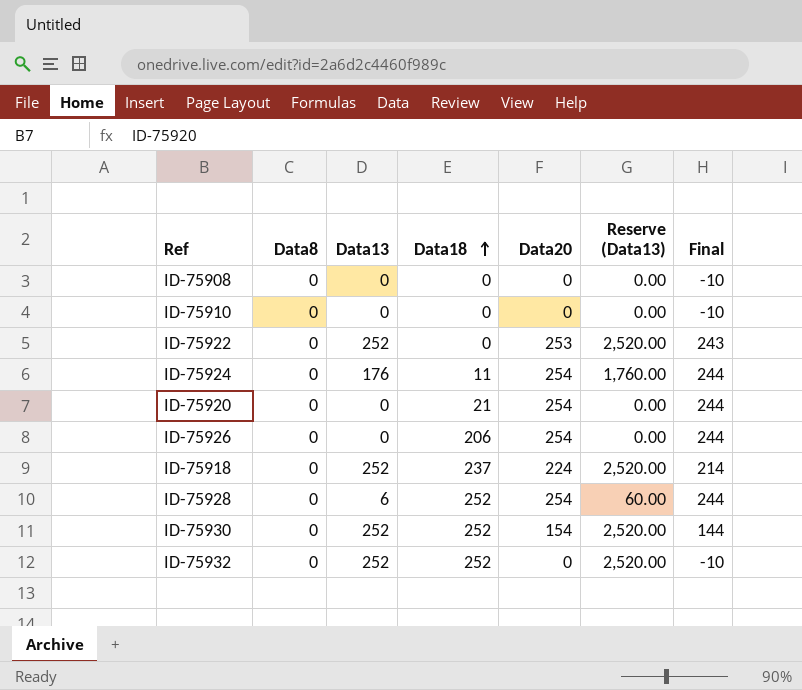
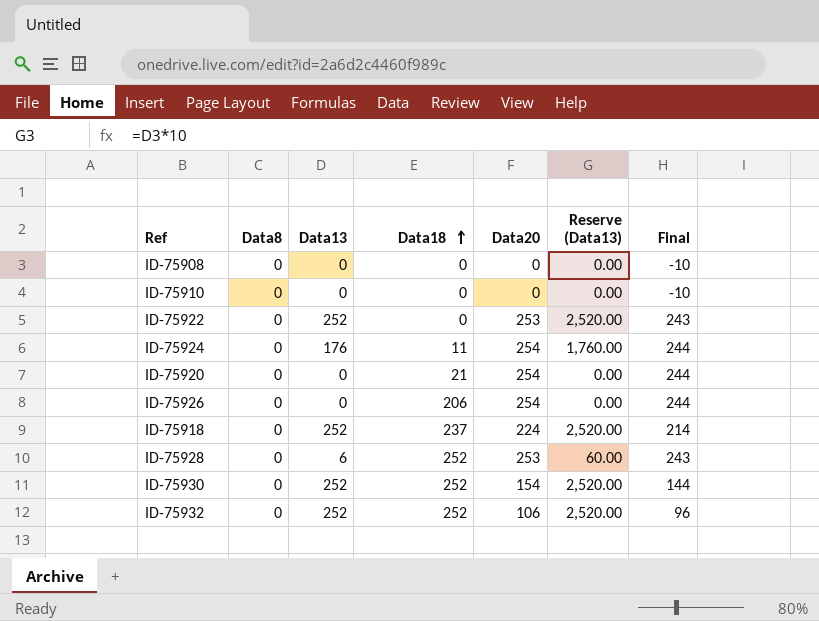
ID-75928 | Data20: 254 -> 253
ID-75928 | Final: 244 -> 243
ID-75932 | Data20: 0 -> 106
ID-75932 | Final: -10 -> 96

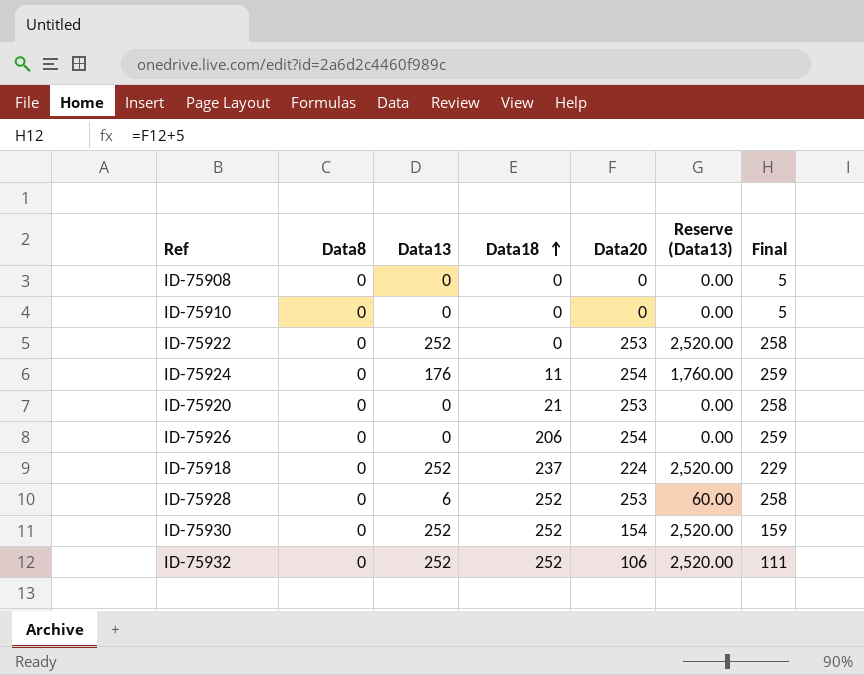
column Final | formula: [Data20] - 10 -> [Data20] + 5
ID-75920 | Data20: 254 -> 253

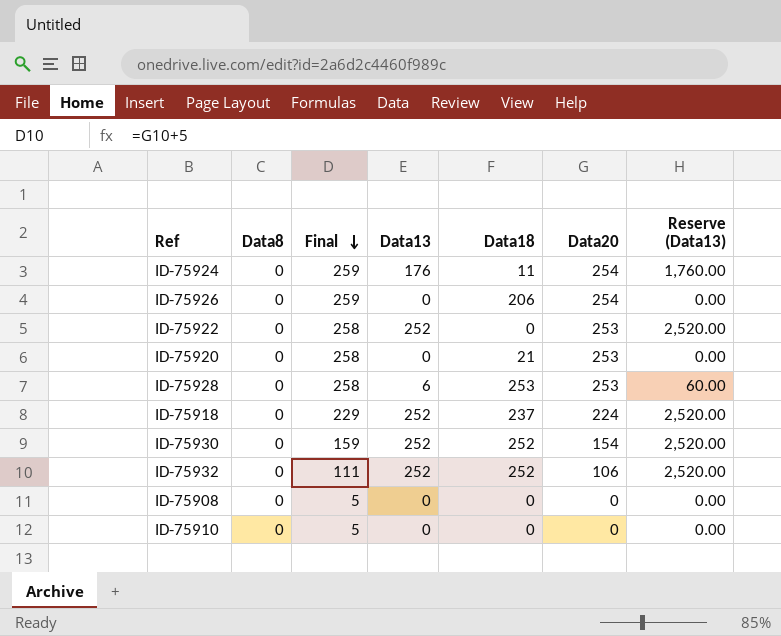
row order: Data18 ascending -> Final descending
column Final | position: 7 -> 3
ID-75928 | Data18: 252 -> 253

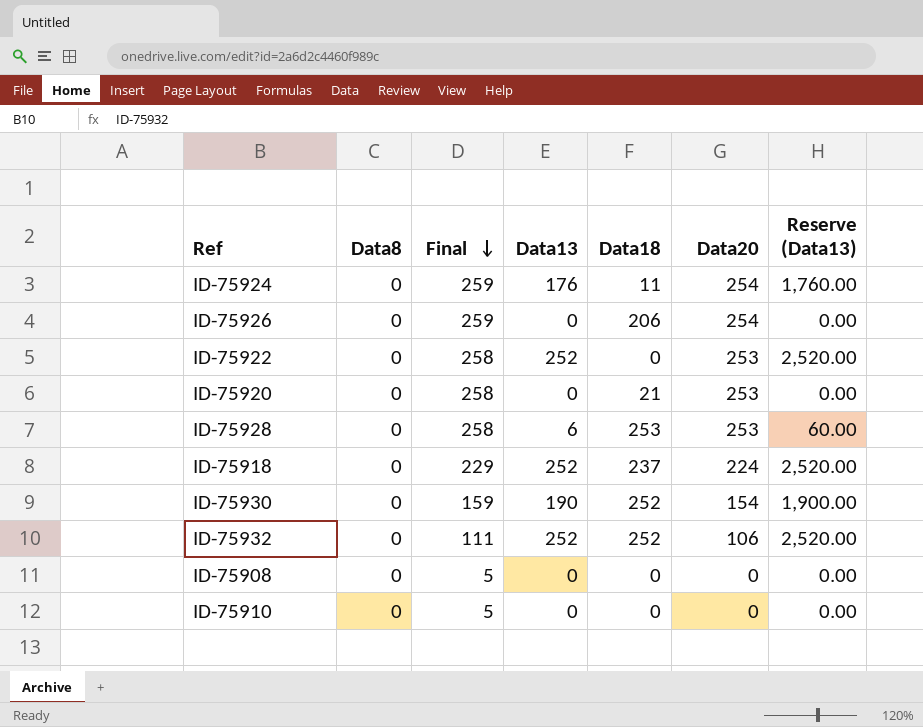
ID-75930 | Data13: 252 -> 190
ID-75930 | Reserve (Data13): 2,520.00 -> 1,900.00

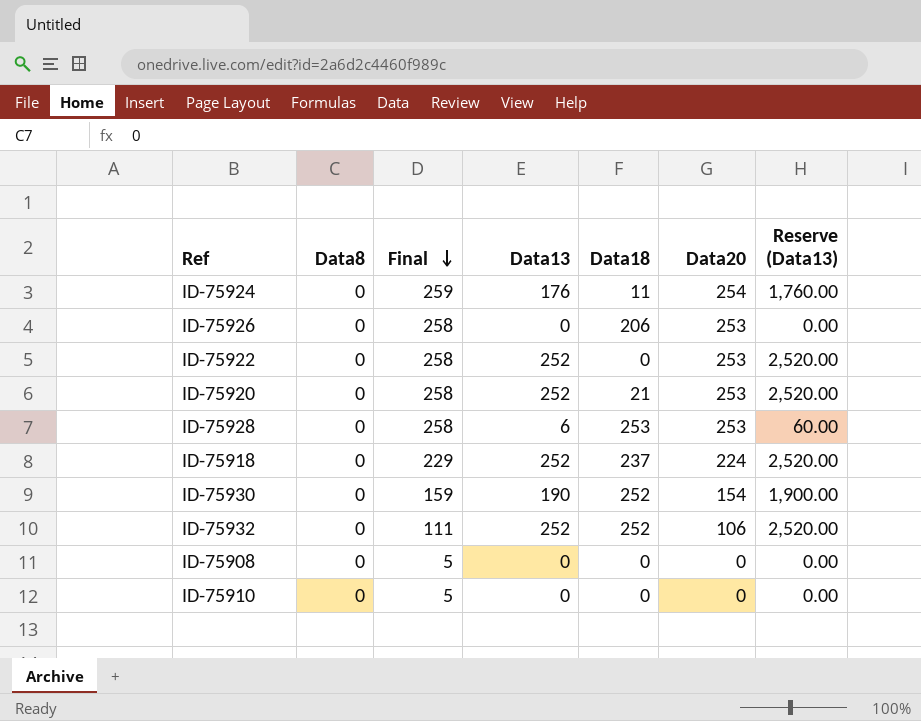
ID-75926 | Final: 259 -> 258
ID-75926 | Data20: 254 -> 253
ID-75920 | Data13: 0 -> 252
ID-75920 | Reserve (Data13): 0.00 -> 2,520.00

